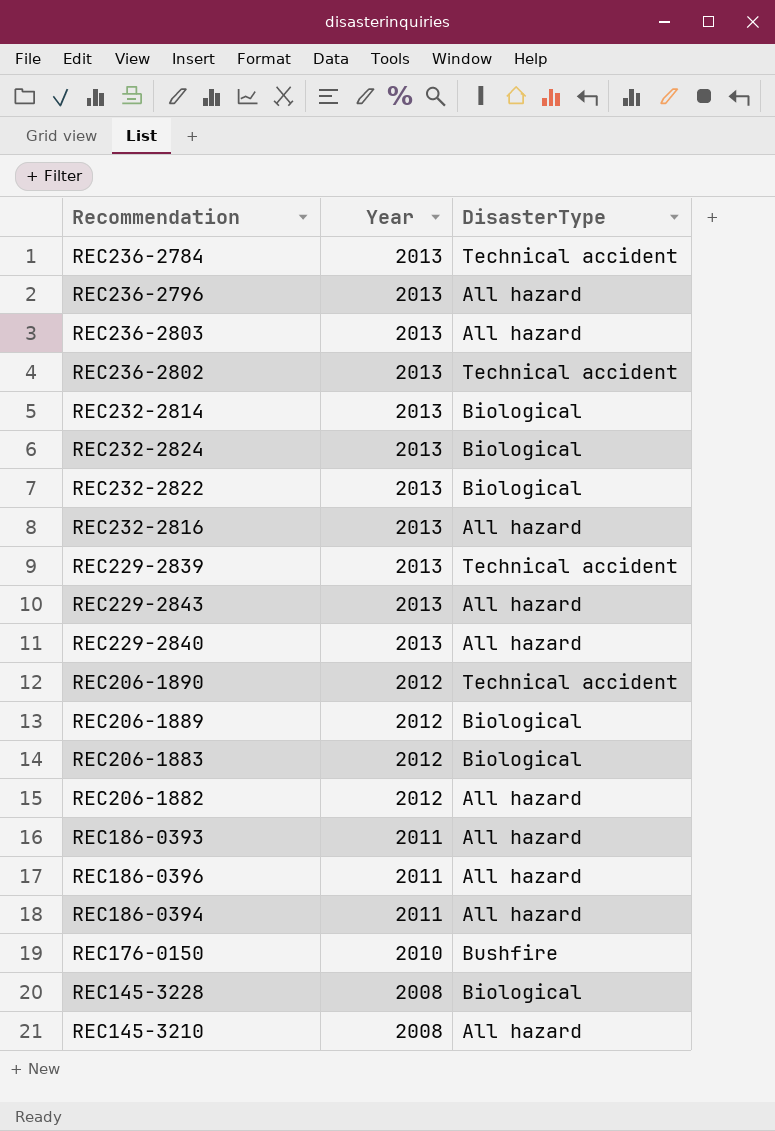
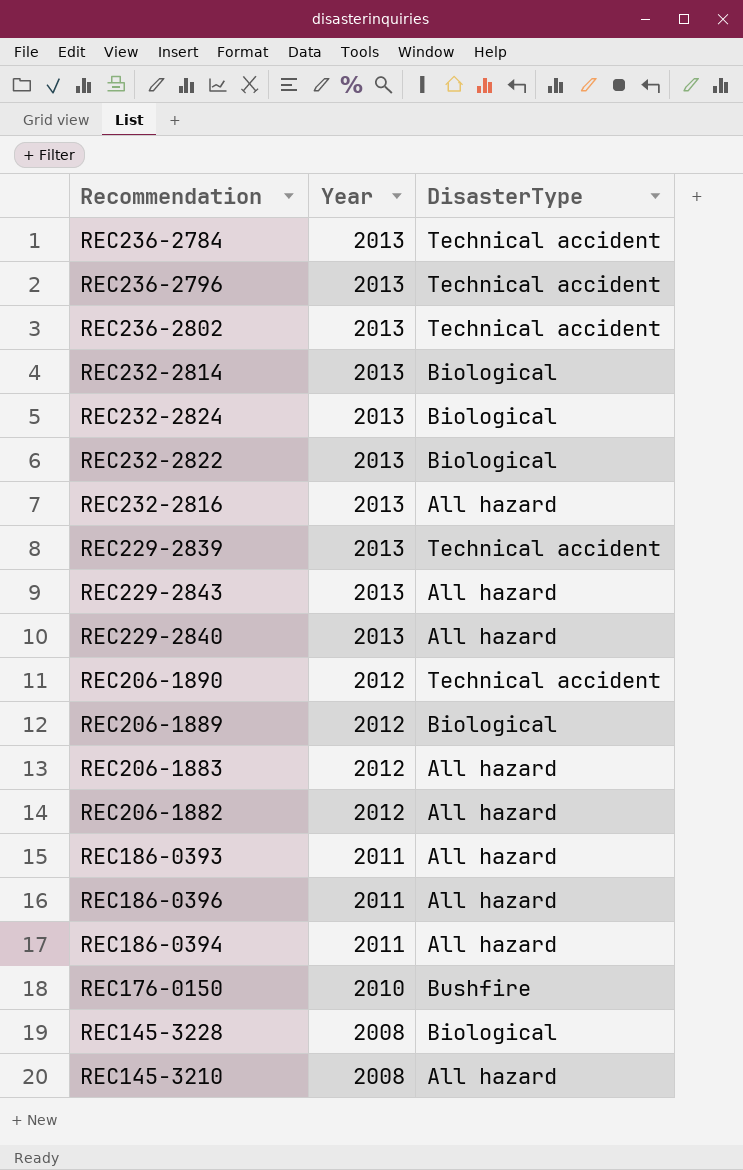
row REC236-2803: 2013 | All hazard -> none
REC236-2796 | DisasterType: All hazard -> Technical accident
REC206-1883 | DisasterType: Biological -> All hazard

